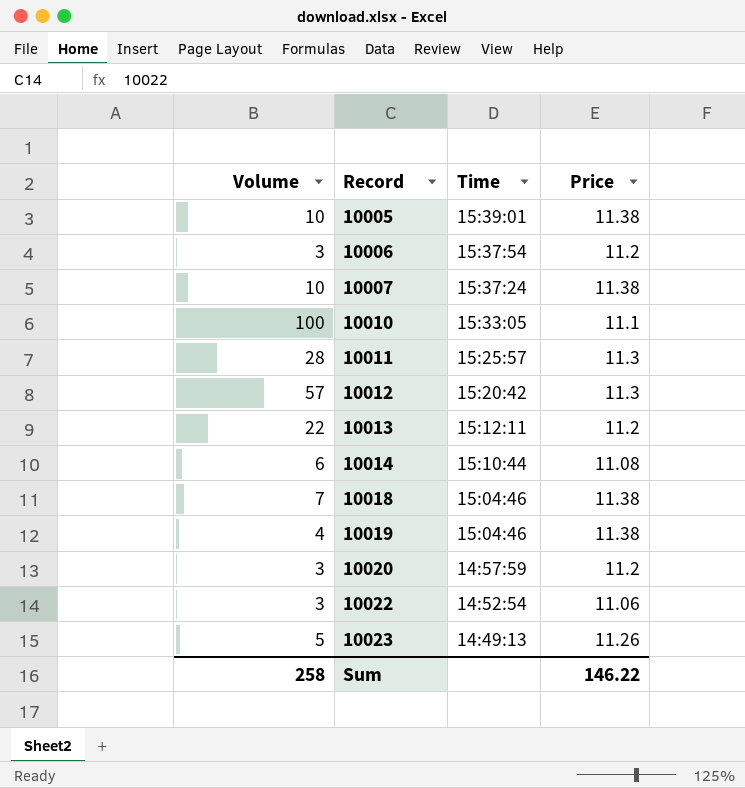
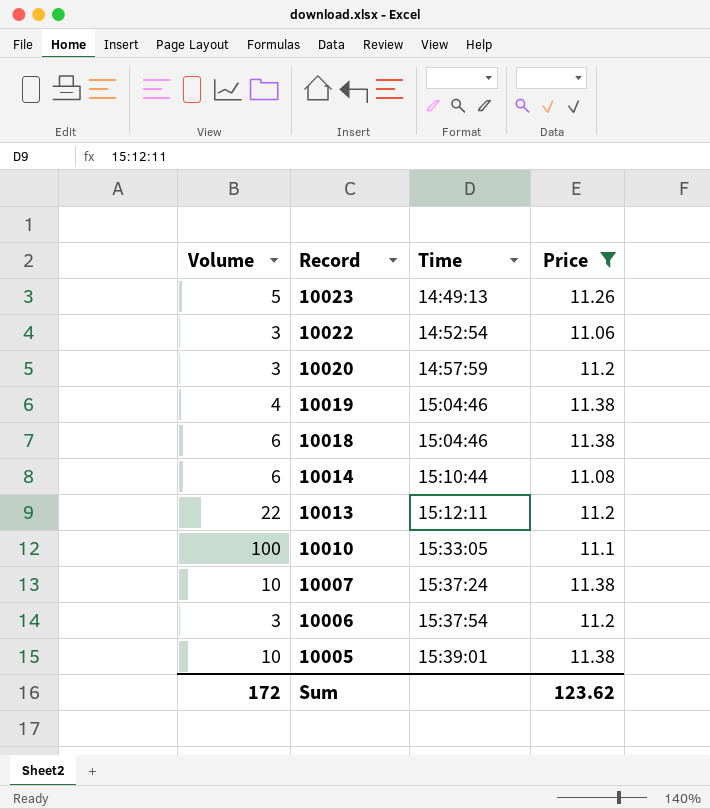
filter: none -> Price != 11.3
row order: Record ascending -> Record descending
10018 | Volume: 7 -> 6
Sum | Volume: 258 -> 172
Sum | Price: 146.22 -> 123.62

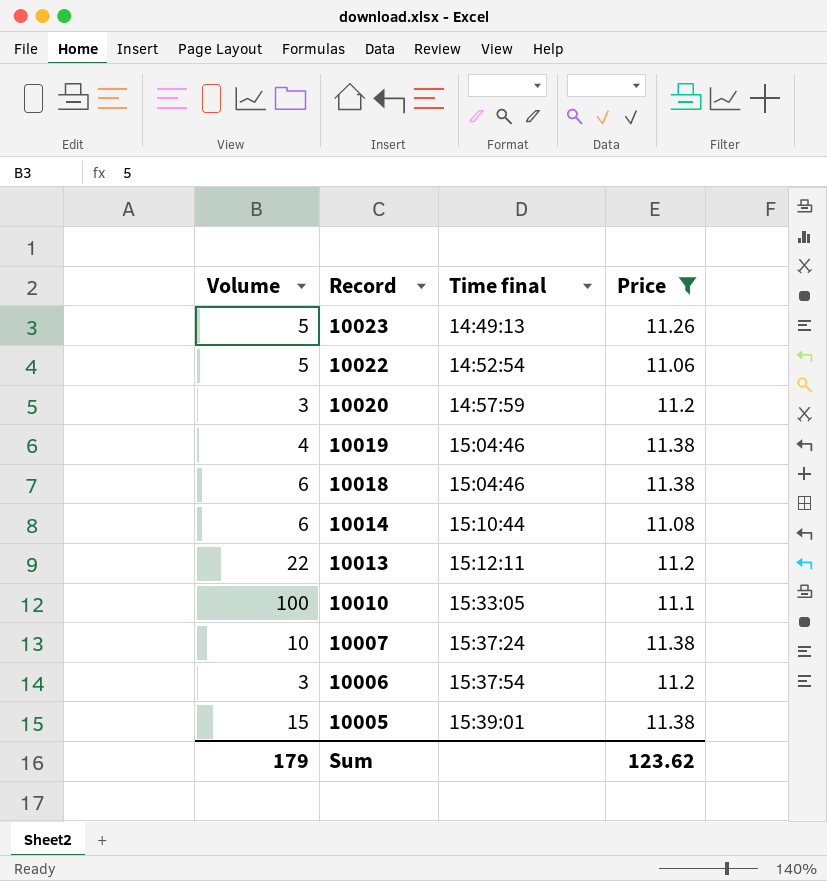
column name: Time -> Time final
10022 | Volume: 3 -> 5
10005 | Volume: 10 -> 15
Sum | Volume: 172 -> 179

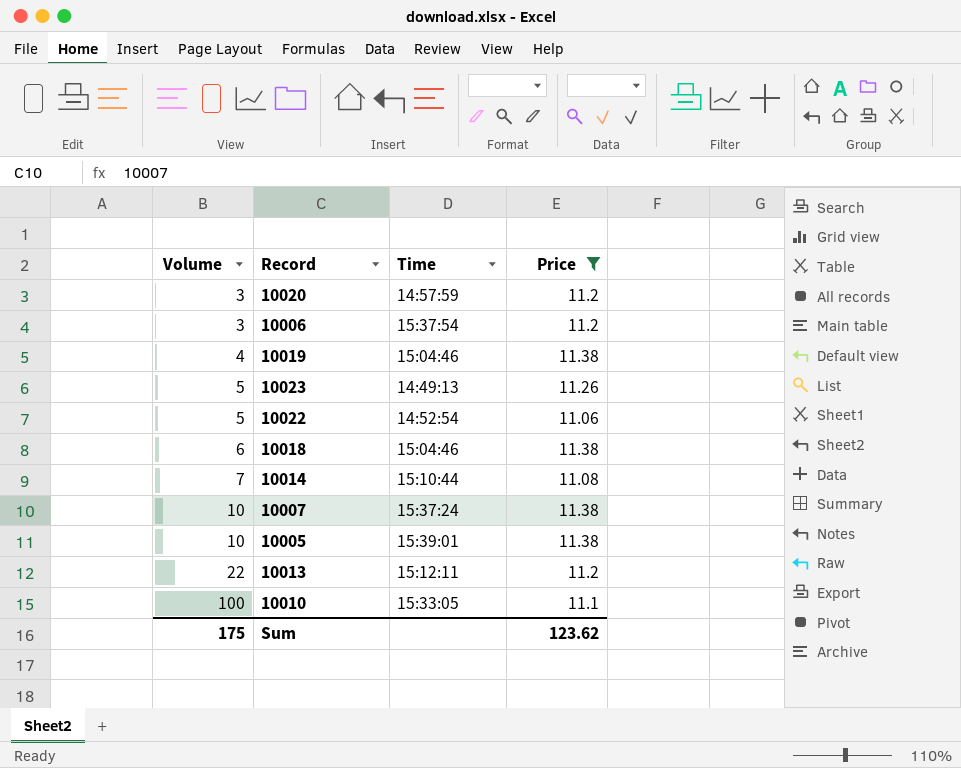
row order: Record descending -> Volume ascending
column name: Time final -> Time
10014 | Volume: 6 -> 7
10005 | Volume: 15 -> 10
Sum | Volume: 179 -> 175

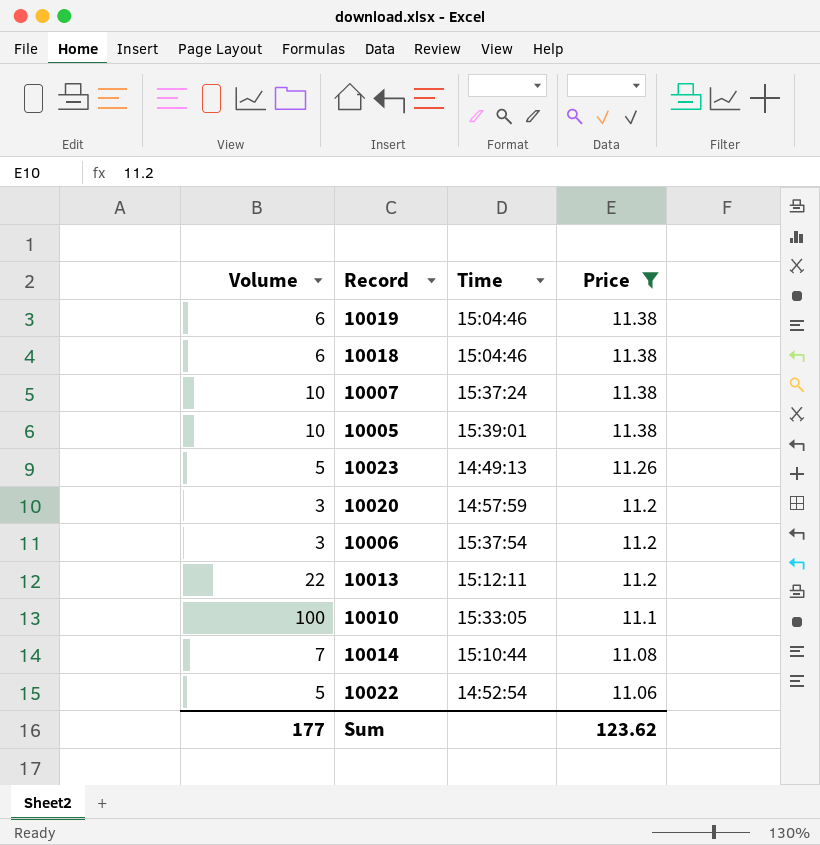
row order: Volume ascending -> Price descending
10019 | Volume: 4 -> 6
Sum | Volume: 175 -> 177

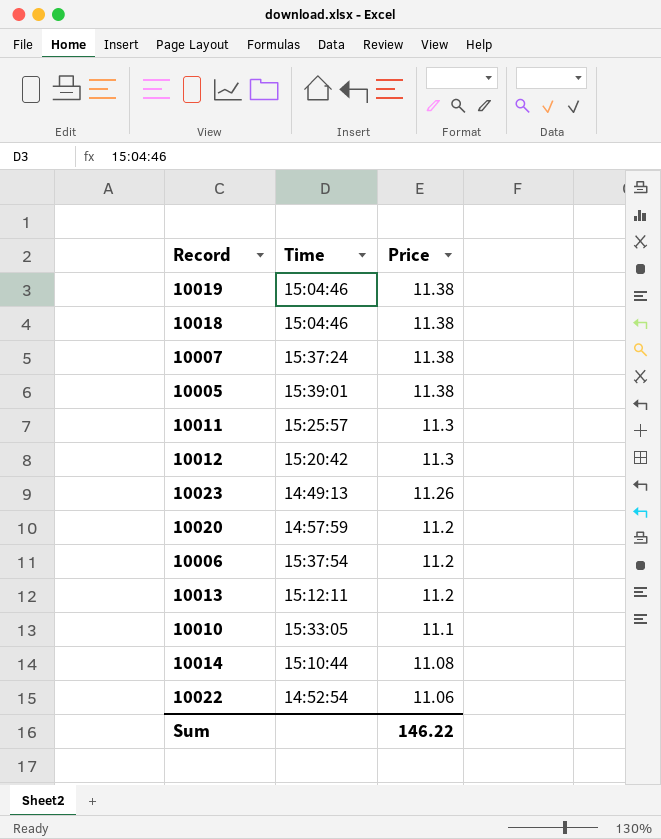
filter: Price != 11.3 -> none
column Volume | position: 1 -> none
Sum | Price: 123.62 -> 146.22

